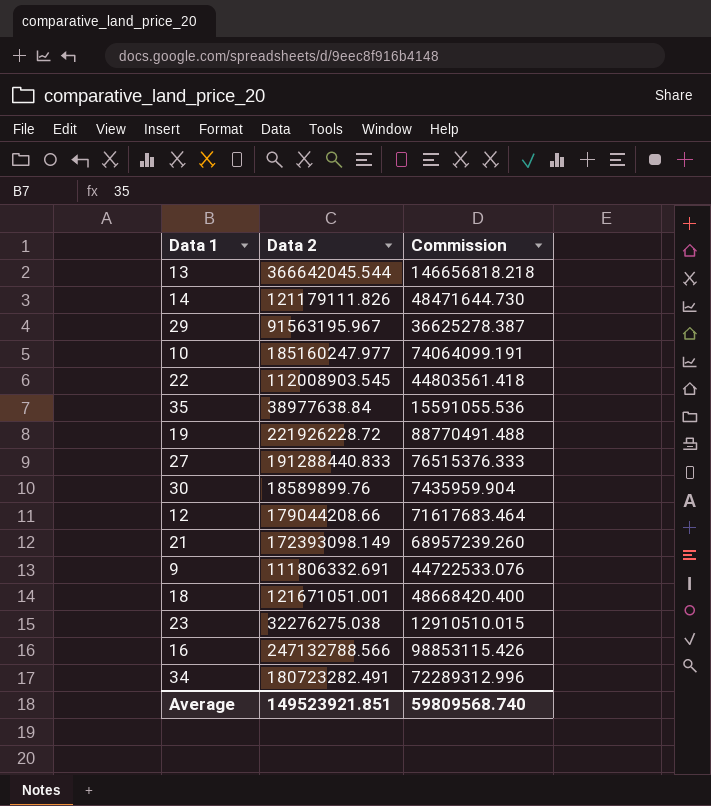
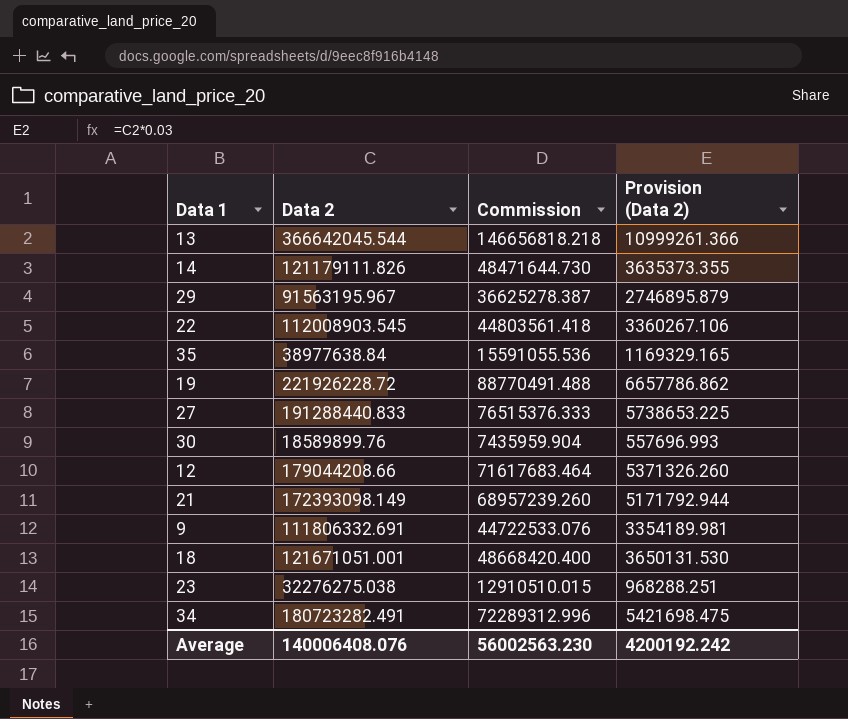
column Provision (Data 2) | formula: none -> [Data 2] * 0.03
row 10: 185160247.977 | 74064099.191 -> none
row 16: 247132788.566 | 98853115.426 -> none
Average | Data 2: 149523921.851 -> 140006408.076
Average | Commission: 59809568.740 -> 56002563.230

